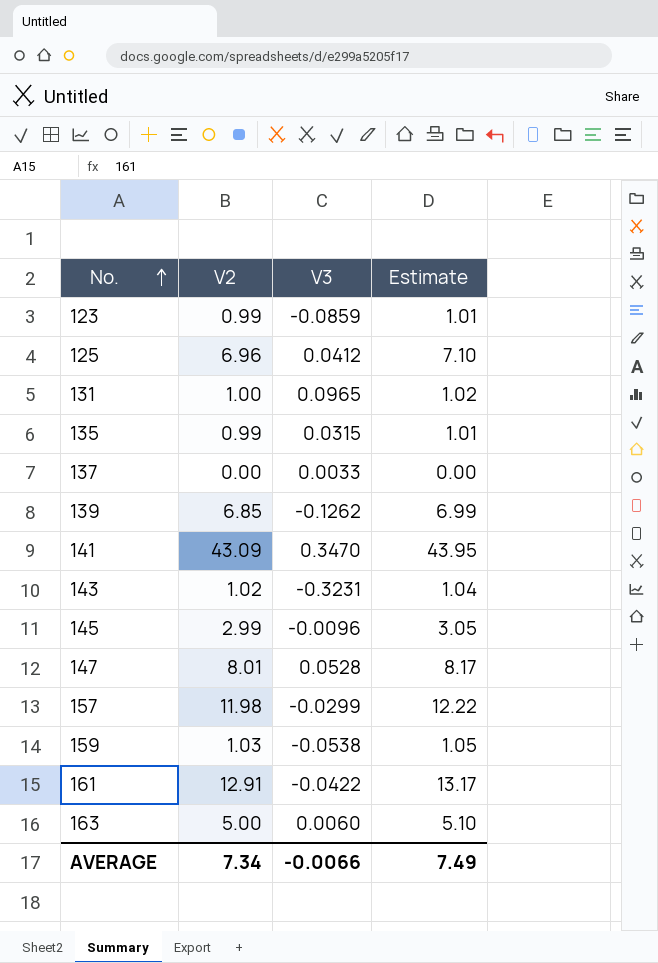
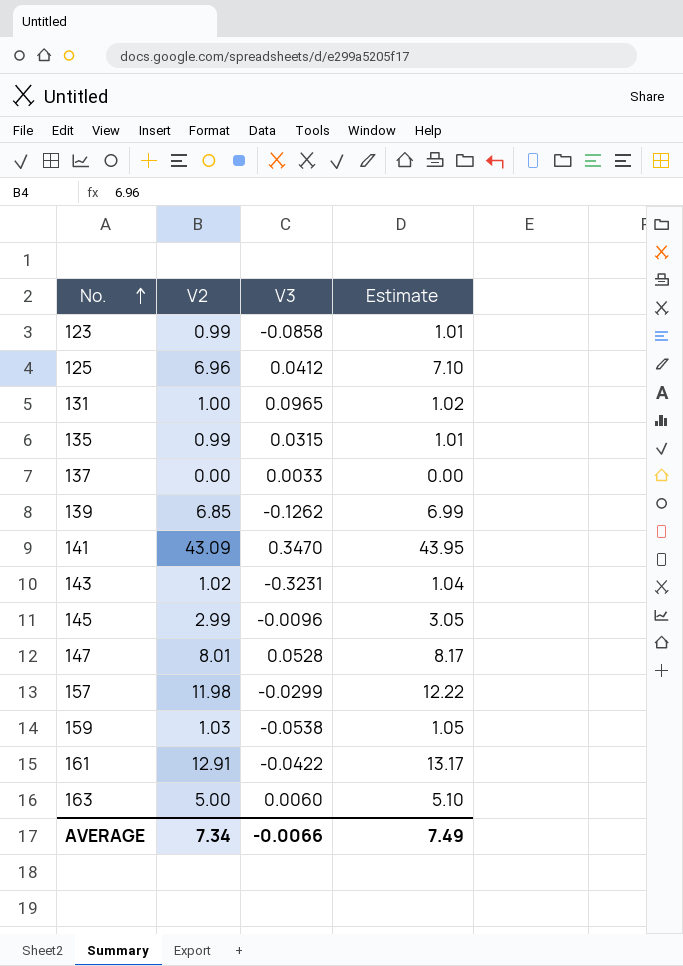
123 | V3: -0.0859 -> -0.0858

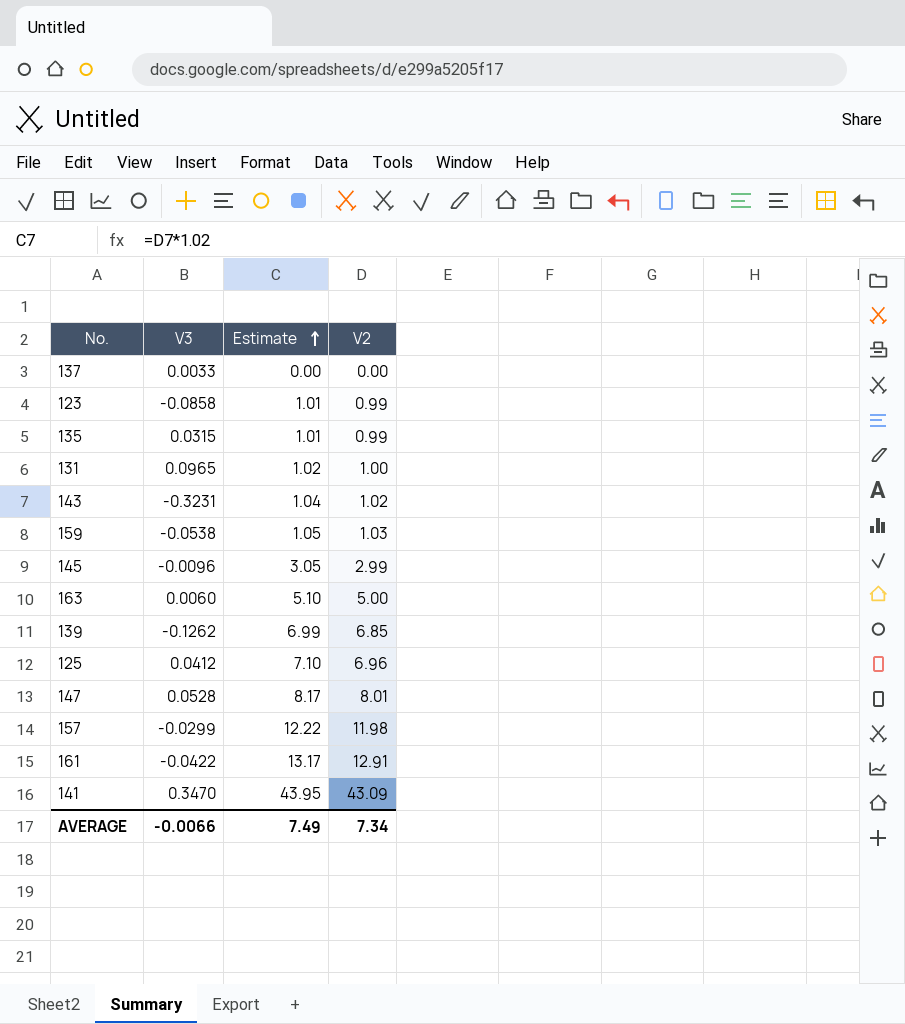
row order: No. ascending -> Estimate ascending
column V2 | position: 2 -> 4

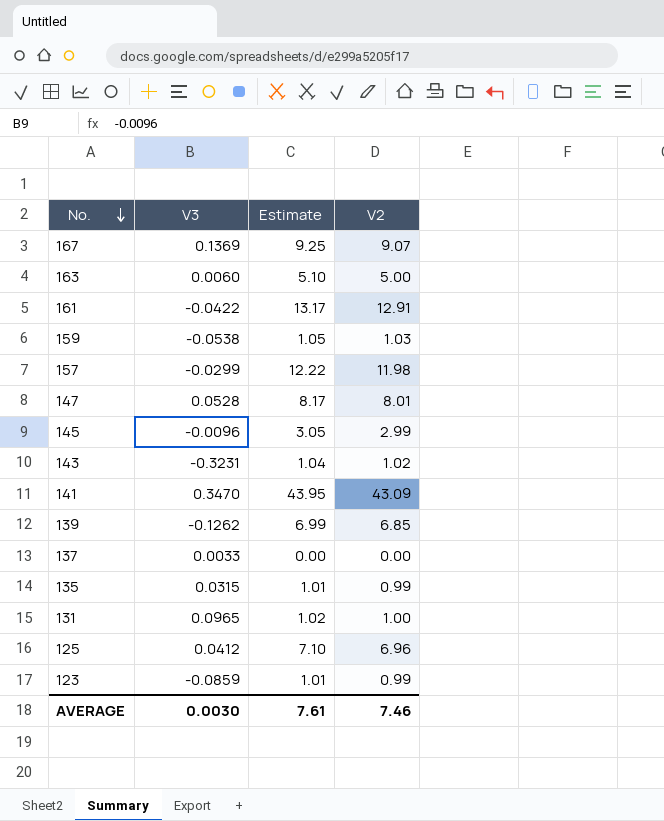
row order: Estimate ascending -> No. descending
row 167: none -> 0.1369 | 9.25 | 9.07
123 | V3: -0.0858 -> -0.0859
AVERAGE | V3: -0.0066 -> 0.0030
AVERAGE | Estimate: 7.49 -> 7.61
AVERAGE | V2: 7.34 -> 7.46

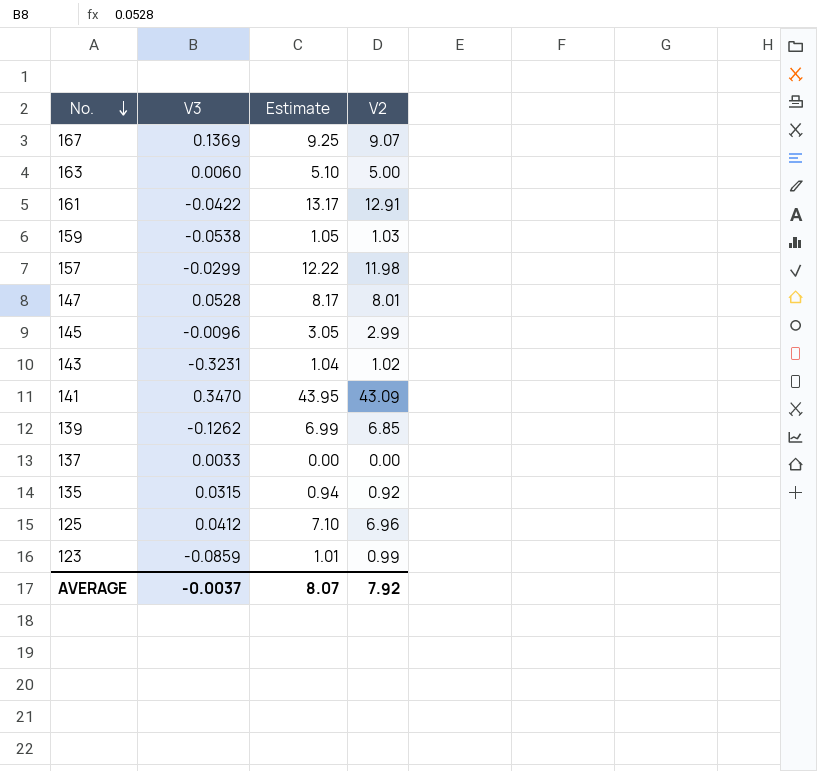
row 131: 0.0965 | 1.02 | 1.00 -> none
135 | Estimate: 1.01 -> 0.94
135 | V2: 0.99 -> 0.92
AVERAGE | V3: 0.0030 -> -0.0037
AVERAGE | Estimate: 7.61 -> 8.07
AVERAGE | V2: 7.46 -> 7.92

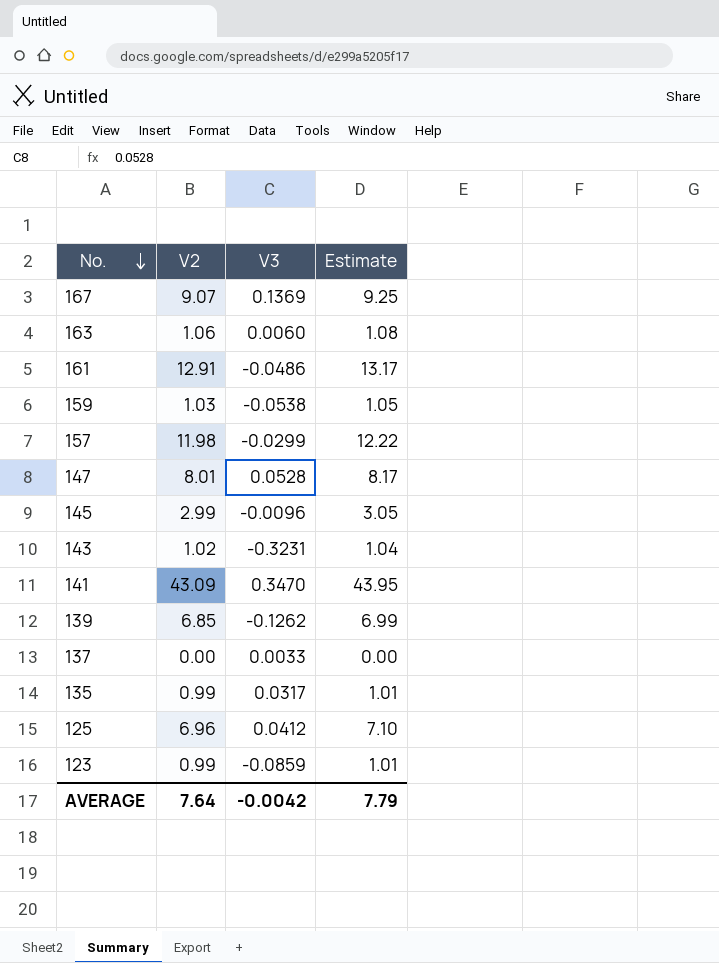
column V2 | position: 4 -> 2
163 | V2: 5.00 -> 1.06
163 | Estimate: 5.10 -> 1.08
161 | V3: -0.0422 -> -0.0486
135 | V2: 0.92 -> 0.99
135 | V3: 0.0315 -> 0.0317
135 | Estimate: 0.94 -> 1.01
AVERAGE | V2: 7.92 -> 7.64
AVERAGE | V3: -0.0037 -> -0.0042
AVERAGE | Estimate: 8.07 -> 7.79

